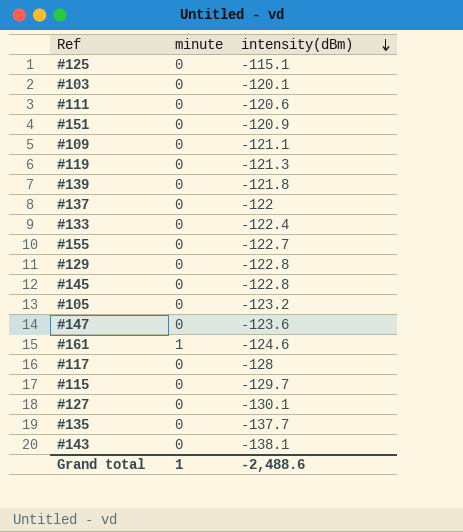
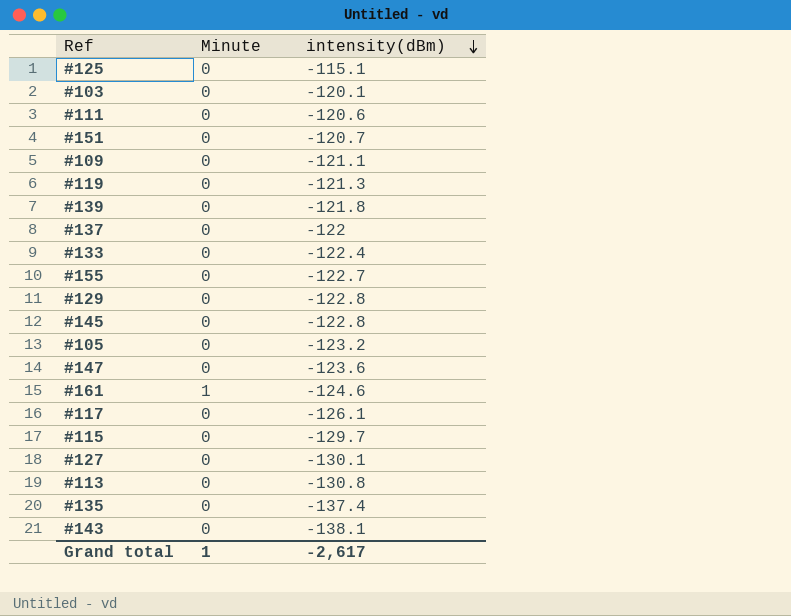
column name: minute -> Minute
#151 | intensity(dBm): -120.9 -> -120.7
#117 | intensity(dBm): -128 -> -126.1
row #113: none -> 0 | -130.8
#135 | intensity(dBm): -137.7 -> -137.4
Grand total | intensity(dBm): -2,488.6 -> -2,617

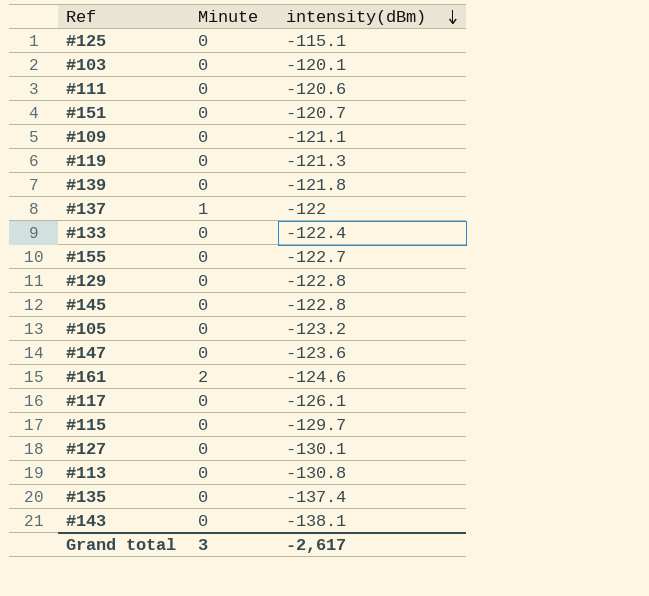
#137 | Minute: 0 -> 1
#161 | Minute: 1 -> 2
Grand total | Minute: 1 -> 3

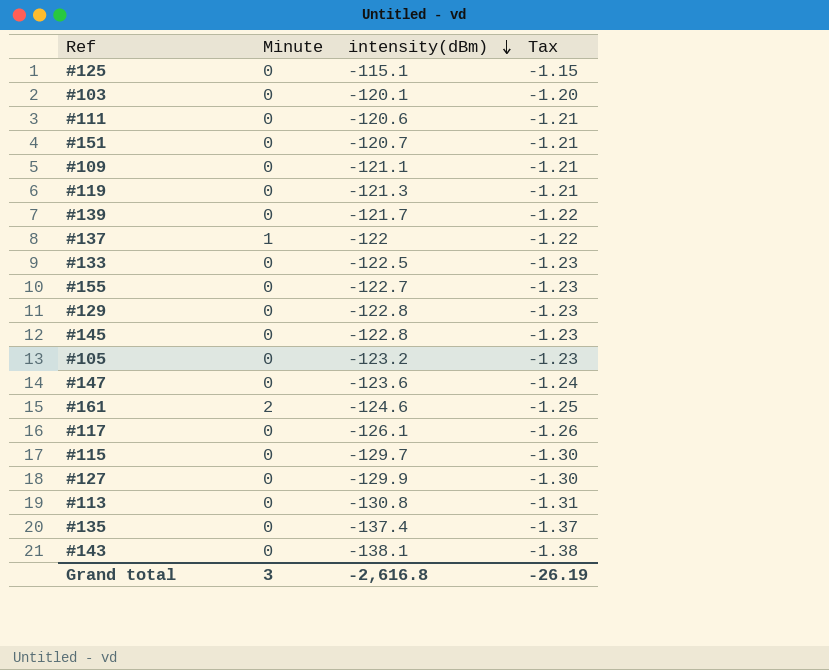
column Tax | formula: none -> [intensity(dBm)] * 0.01
#139 | intensity(dBm): -121.8 -> -121.7
#133 | intensity(dBm): -122.4 -> -122.5
#127 | intensity(dBm): -130.1 -> -129.9
Grand total | intensity(dBm): -2,617 -> -2,616.8

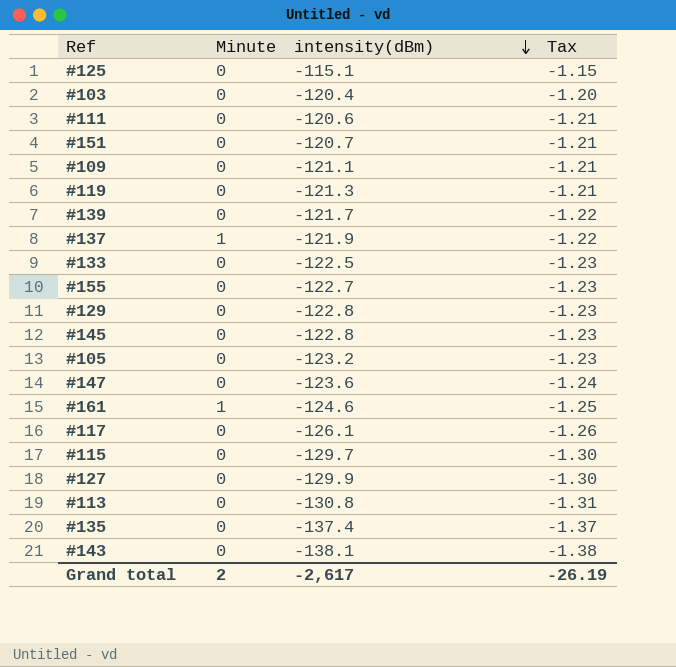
#103 | intensity(dBm): -120.1 -> -120.4
#137 | intensity(dBm): -122 -> -121.9
#161 | Minute: 2 -> 1
Grand total | Minute: 3 -> 2
Grand total | intensity(dBm): -2,616.8 -> -2,617

